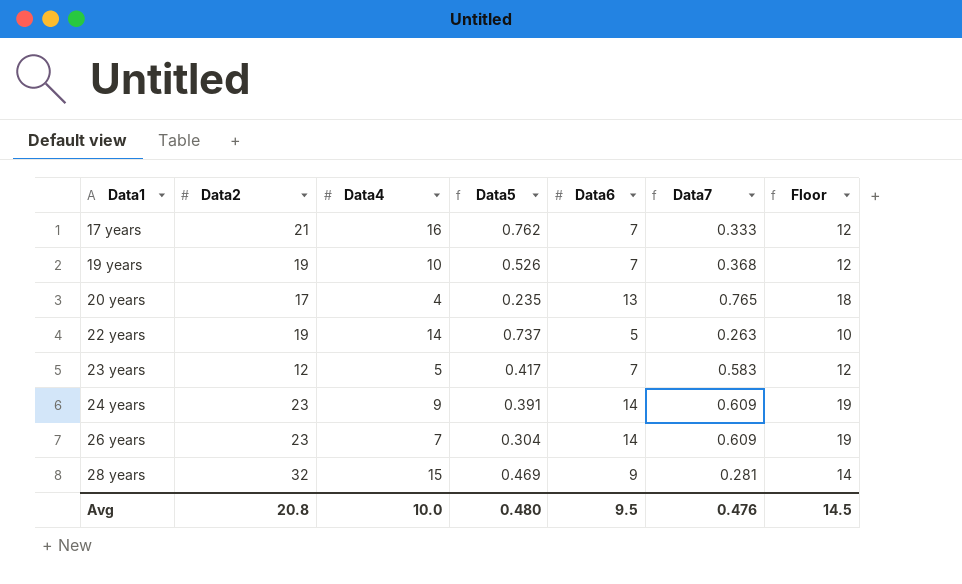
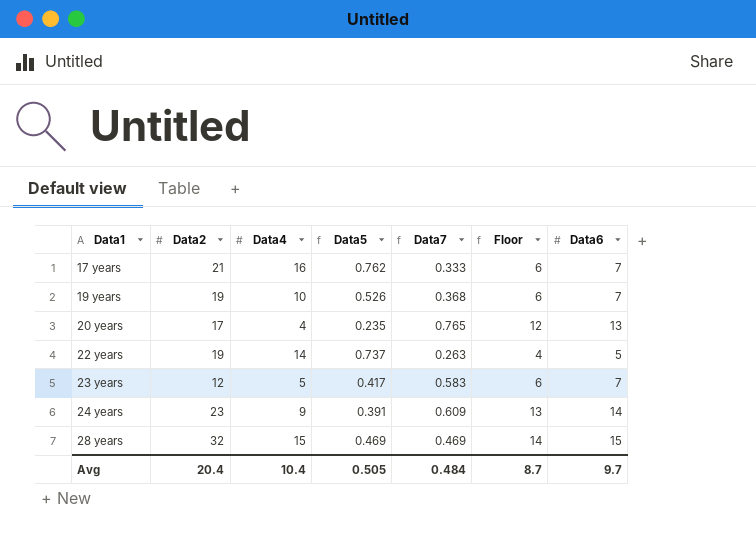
column Floor | formula: [Data6] + 5 -> [Data6] - 1
column Data6 | position: 5 -> 7
row 26 years: 23 | 7 | 0.304 | 14 | 0.609 | 19 -> none
28 years | Data7: 0.281 -> 0.469
28 years | Data6: 9 -> 15
Avg | Data2: 20.8 -> 20.4
Avg | Data4: 10.0 -> 10.4
Avg | Data5: 0.480 -> 0.505
Avg | Data7: 0.476 -> 0.484
Avg | Floor: 14.5 -> 8.7
Avg | Data6: 9.5 -> 9.7

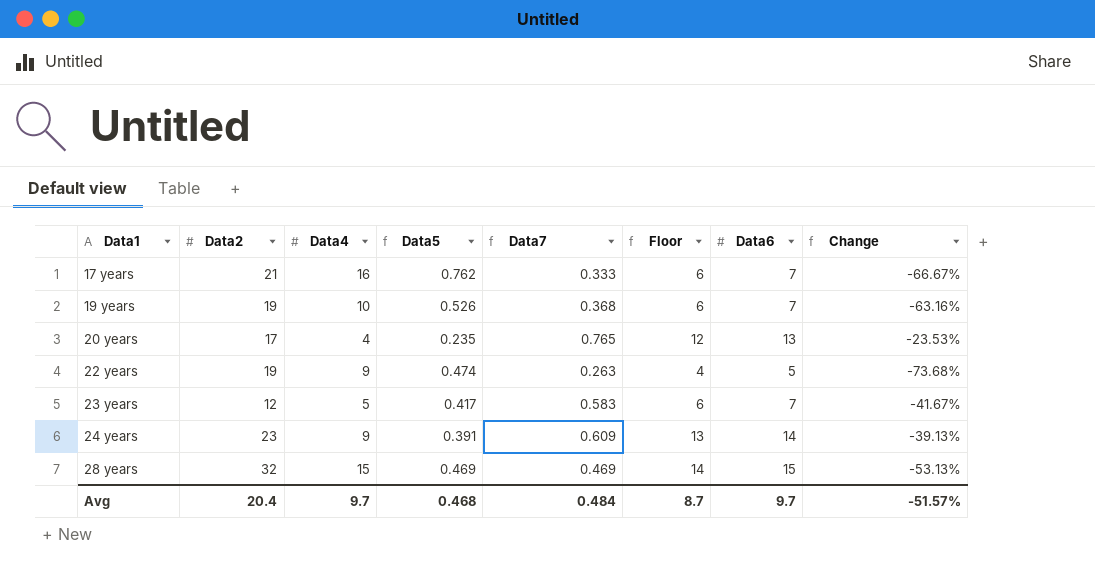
column Change | formula: none -> ([Data6] - [Data2]) / [Data2]
22 years | Data4: 14 -> 9
22 years | Data5: 0.737 -> 0.474
Avg | Data4: 10.4 -> 9.7
Avg | Data5: 0.505 -> 0.468

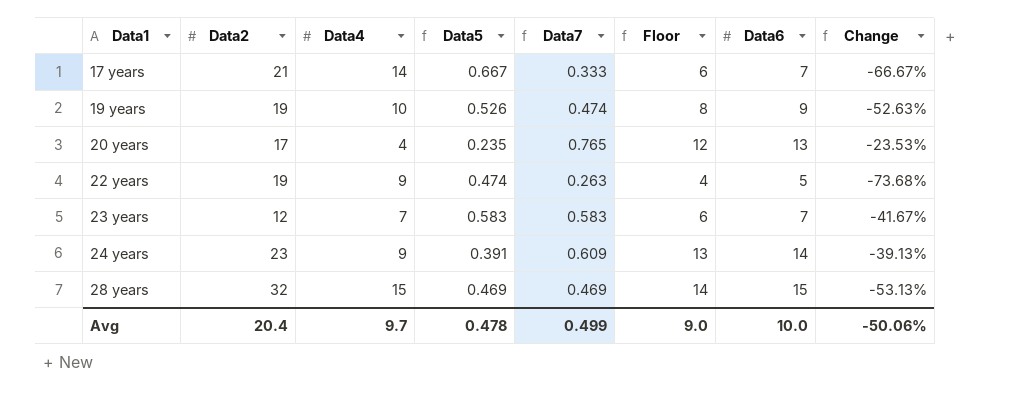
17 years | Data4: 16 -> 14
17 years | Data5: 0.762 -> 0.667
19 years | Data7: 0.368 -> 0.474
19 years | Floor: 6 -> 8
19 years | Data6: 7 -> 9
19 years | Change: -63.16% -> -52.63%
23 years | Data4: 5 -> 7
23 years | Data5: 0.417 -> 0.583
Avg | Data5: 0.468 -> 0.478
Avg | Data7: 0.484 -> 0.499
Avg | Floor: 8.7 -> 9.0
Avg | Data6: 9.7 -> 10.0
Avg | Change: -51.57% -> -50.06%

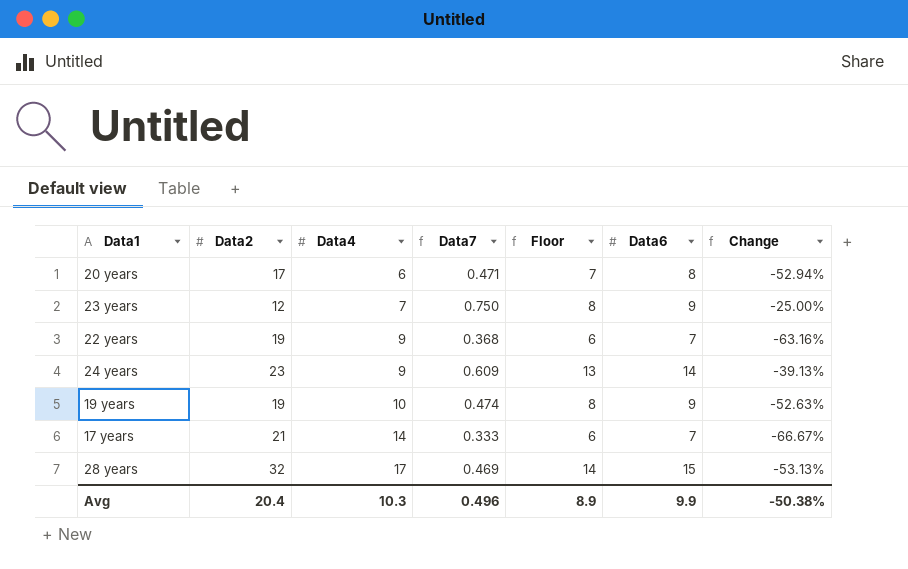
row order: Data1 ascending -> Data4 ascending
column Data5 | formula: [Data4] / [Data2] -> none
20 years | Data4: 4 -> 6
20 years | Data7: 0.765 -> 0.471
20 years | Floor: 12 -> 7
20 years | Data6: 13 -> 8
20 years | Change: -23.53% -> -52.94%
23 years | Data7: 0.583 -> 0.750
23 years | Floor: 6 -> 8
23 years | Data6: 7 -> 9
23 years | Change: -41.67% -> -25.00%
22 years | Data7: 0.263 -> 0.368
22 years | Floor: 4 -> 6
22 years | Data6: 5 -> 7
22 years | Change: -73.68% -> -63.16%
28 years | Data4: 15 -> 17
Avg | Data4: 9.7 -> 10.3
Avg | Data7: 0.499 -> 0.496
Avg | Floor: 9.0 -> 8.9
Avg | Data6: 10.0 -> 9.9
Avg | Change: -50.06% -> -50.38%

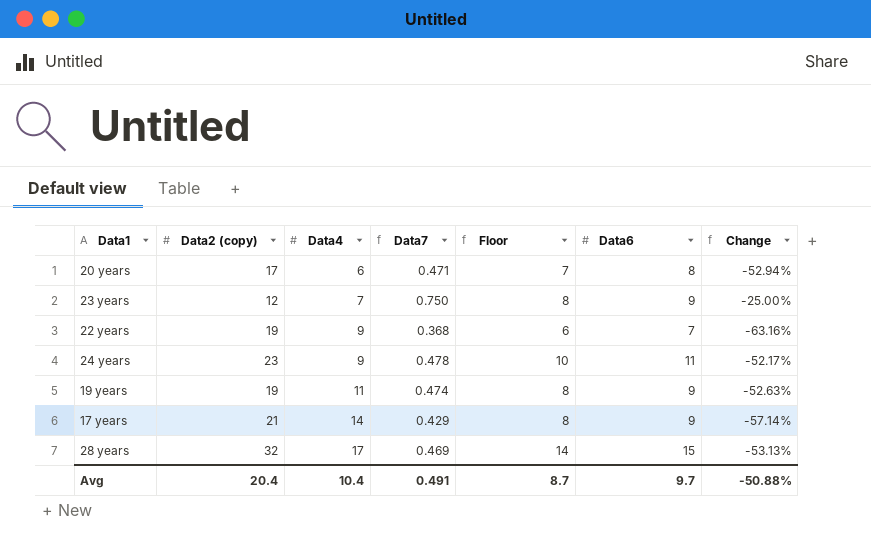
column name: Data2 -> Data2 (copy)
24 years | Data7: 0.609 -> 0.478
24 years | Floor: 13 -> 10
24 years | Data6: 14 -> 11
24 years | Change: -39.13% -> -52.17%
19 years | Data4: 10 -> 11
17 years | Data7: 0.333 -> 0.429
17 years | Floor: 6 -> 8
17 years | Data6: 7 -> 9
17 years | Change: -66.67% -> -57.14%
Avg | Data4: 10.3 -> 10.4
Avg | Data7: 0.496 -> 0.491
Avg | Floor: 8.9 -> 8.7
Avg | Data6: 9.9 -> 9.7
Avg | Change: -50.38% -> -50.88%

